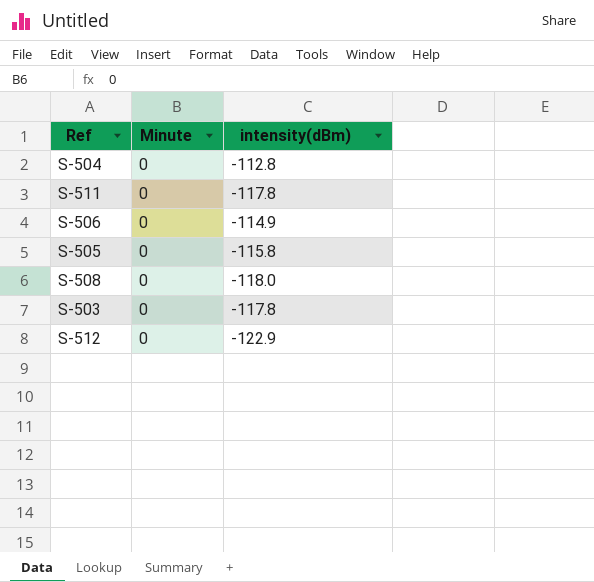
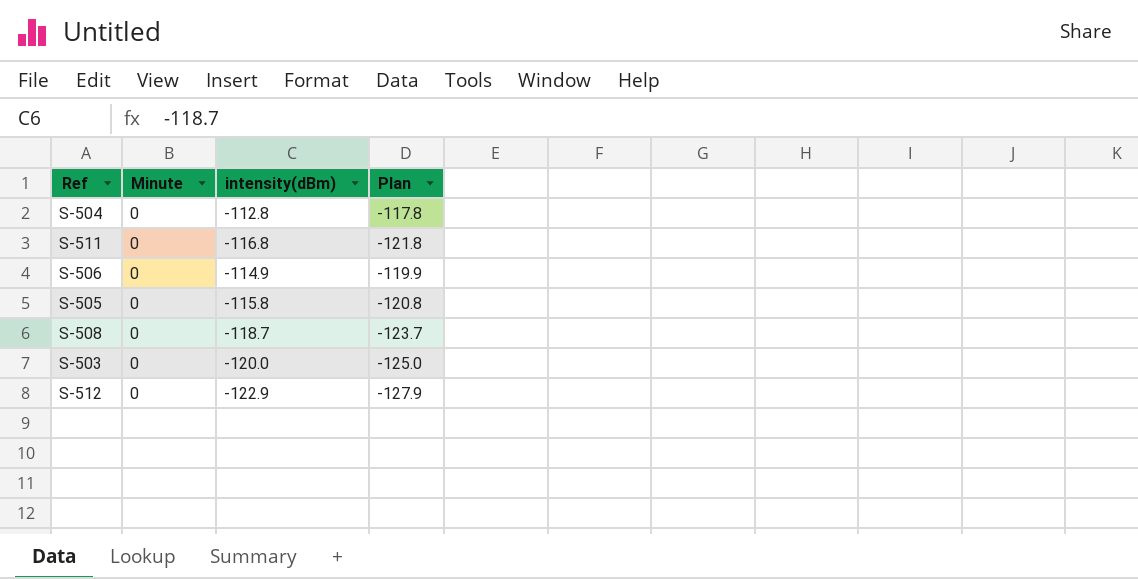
column Plan | formula: none -> [intensity(dBm)] - 5
S-511 | intensity(dBm): -117.8 -> -116.8
S-508 | intensity(dBm): -118.0 -> -118.7
S-503 | intensity(dBm): -117.8 -> -120.0

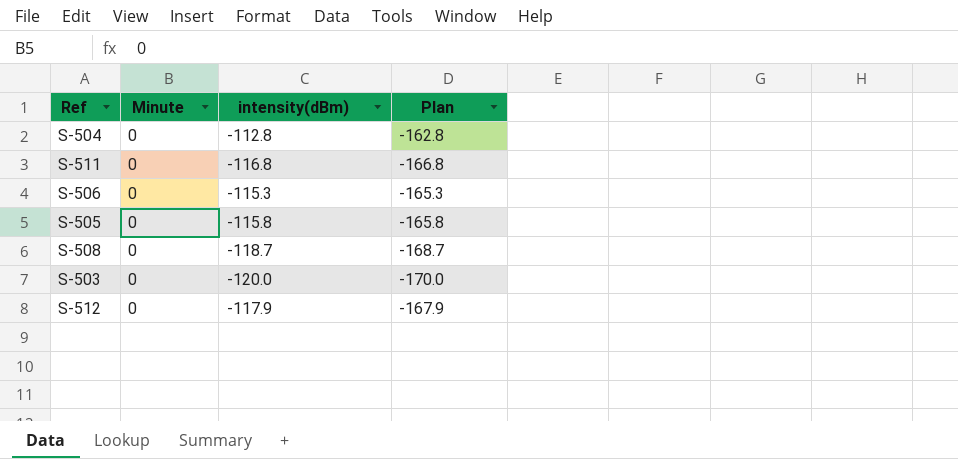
column Plan | formula: [intensity(dBm)] - 5 -> [intensity(dBm)] - 50
S-506 | intensity(dBm): -114.9 -> -115.3
S-512 | intensity(dBm): -122.9 -> -117.9

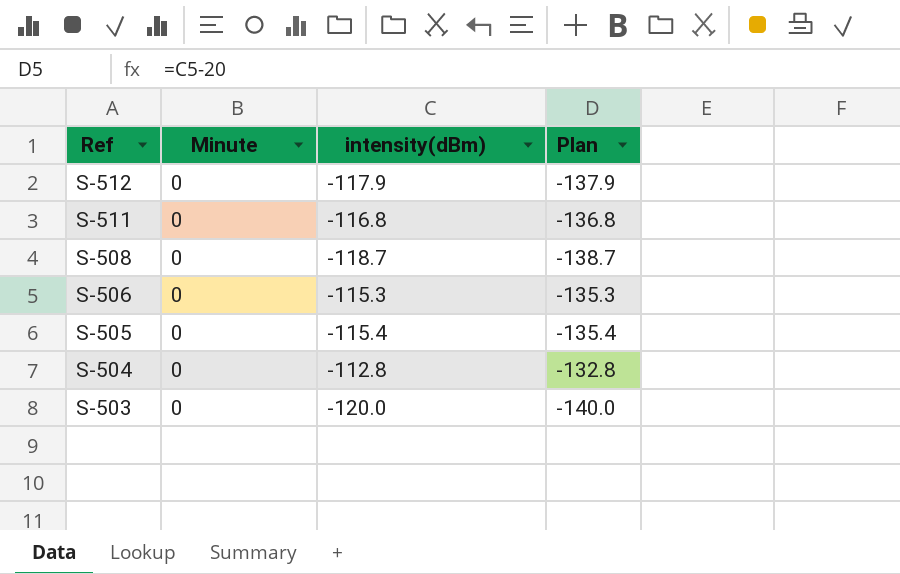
row order: none -> Ref descending
column Plan | formula: [intensity(dBm)] - 50 -> [intensity(dBm)] - 20
S-505 | intensity(dBm): -115.8 -> -115.4

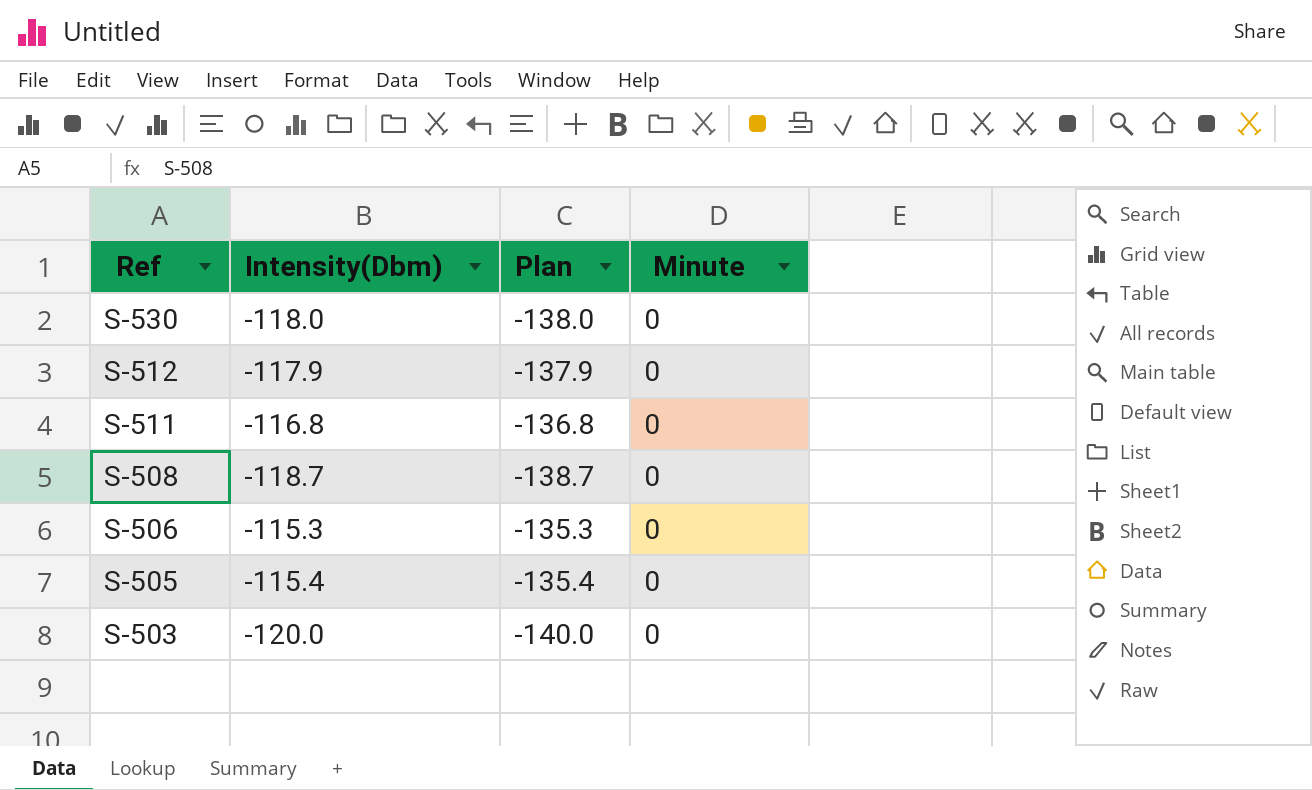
column name: intensity(dBm) -> Intensity(Dbm)
column Minute | position: 2 -> 4
row S-504: 0 | -112.8 | -132.8 -> none
row S-530: none -> -118.0 | -138.0 | 0

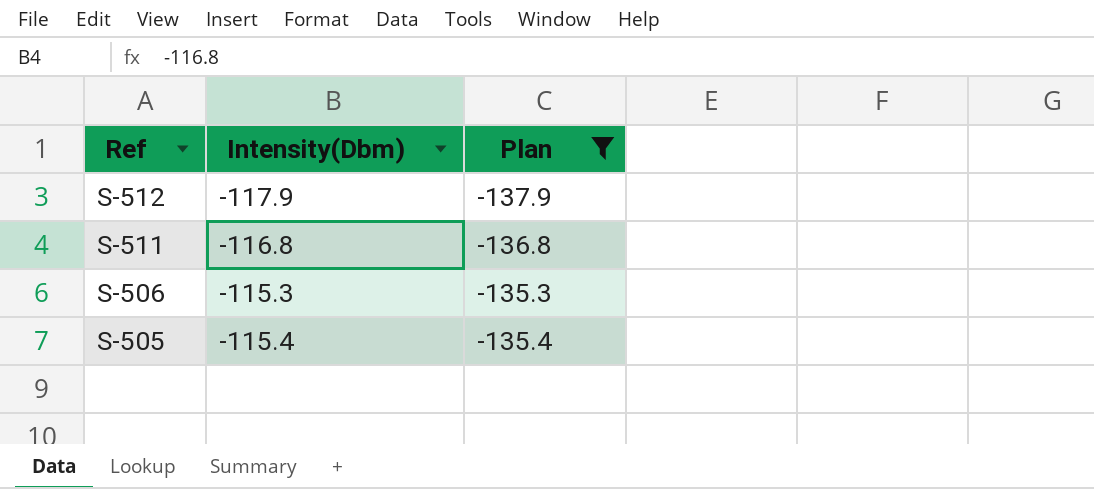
filter: none -> Plan >= -137.9
column Minute | position: 4 -> none

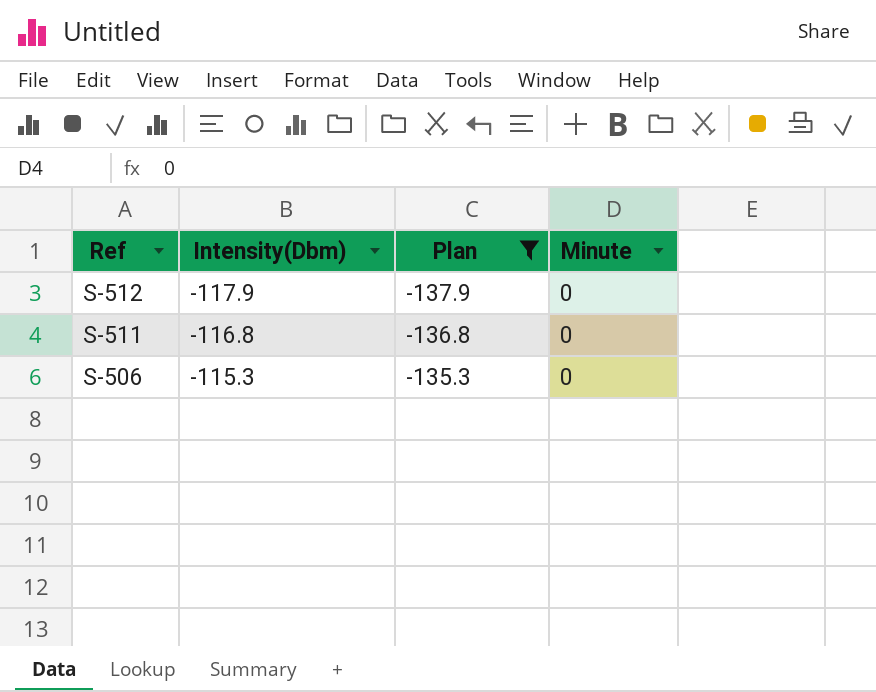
column Minute | position: none -> 4
row S-505: -115.4 | -135.4 -> none

